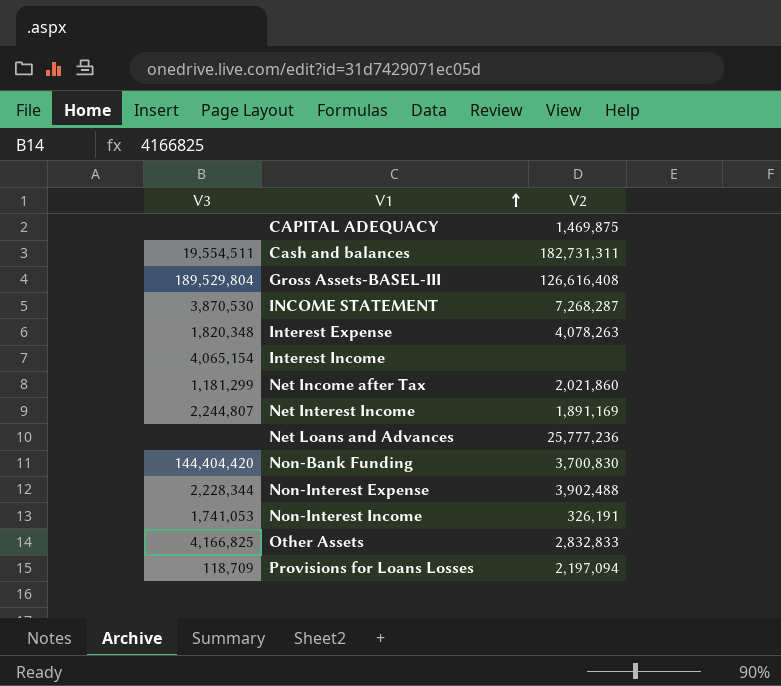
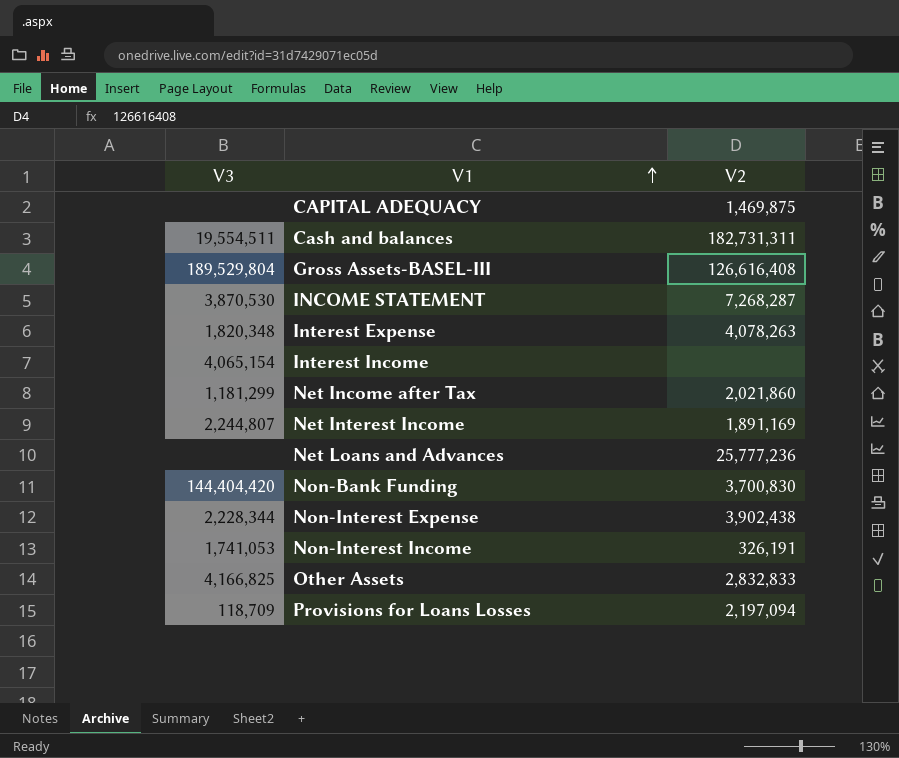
Non-Interest Expense | V2: 3,902,488 -> 3,902,438

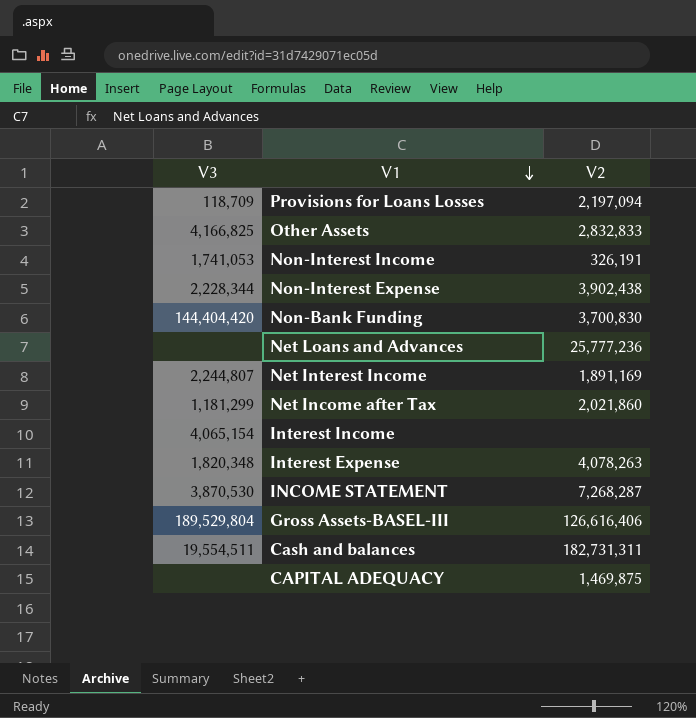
row order: V1 ascending -> V1 descending
Gross Assets-BASEL-III | V2: 126,616,408 -> 126,616,406

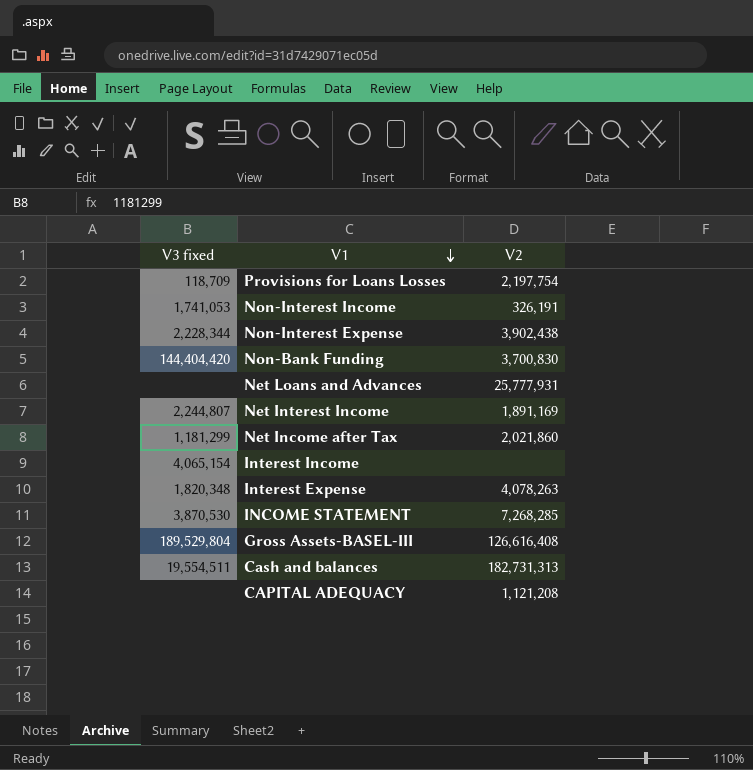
column name: V3 -> V3 fixed
row Other Assets: 4,166,825 | 2,832,833 -> none
Provisions for Loans Losses | V2: 2,197,094 -> 2,197,754
Net Loans and Advances | V2: 25,777,236 -> 25,777,931
INCOME STATEMENT | V2: 7,268,287 -> 7,268,285
Gross Assets-BASEL-III | V2: 126,616,406 -> 126,616,408
Cash and balances | V2: 182,731,311 -> 182,731,313
CAPITAL ADEQUACY | V2: 1,469,875 -> 1,121,208

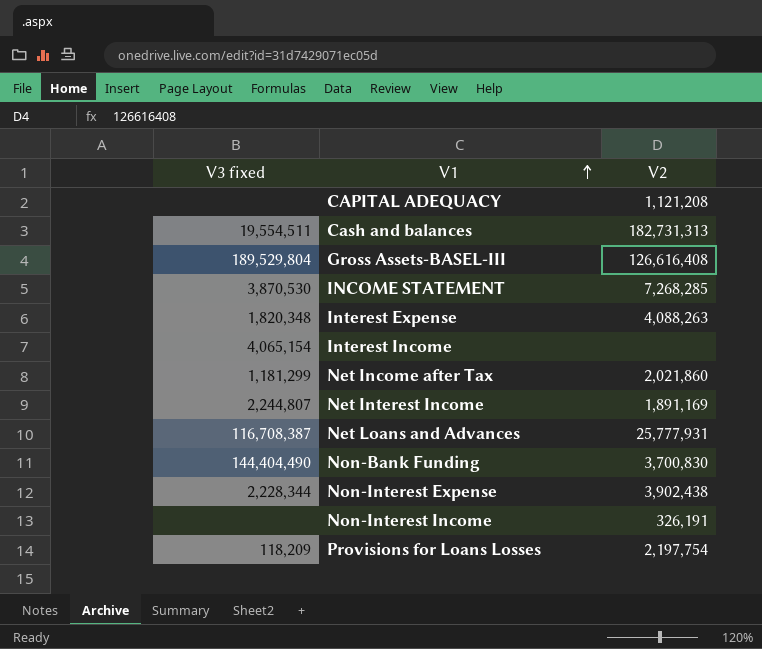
row order: V1 descending -> V1 ascending
Interest Expense | V2: 4,078,263 -> 4,088,263
Net Loans and Advances | V3 fixed: none -> 116,708,387
Non-Bank Funding | V3 fixed: 144,404,420 -> 144,404,490
Non-Interest Income | V3 fixed: 1,741,053 -> none
Provisions for Loans Losses | V3 fixed: 118,709 -> 118,209

